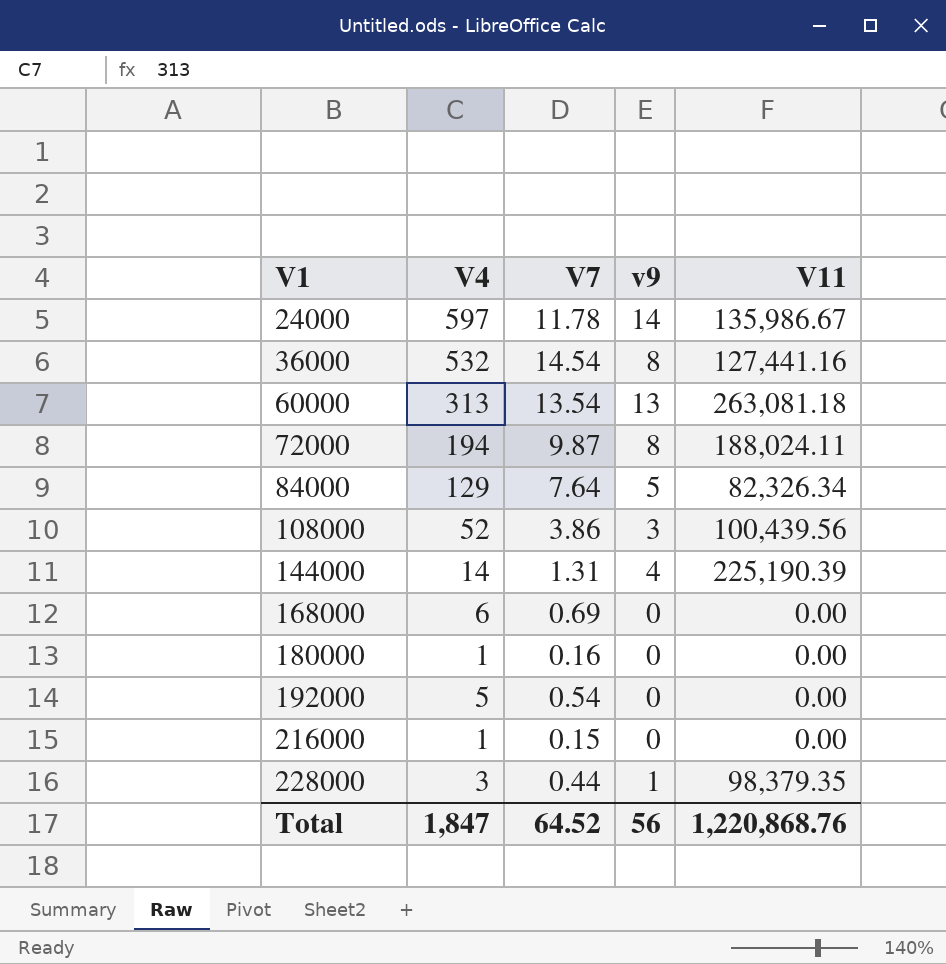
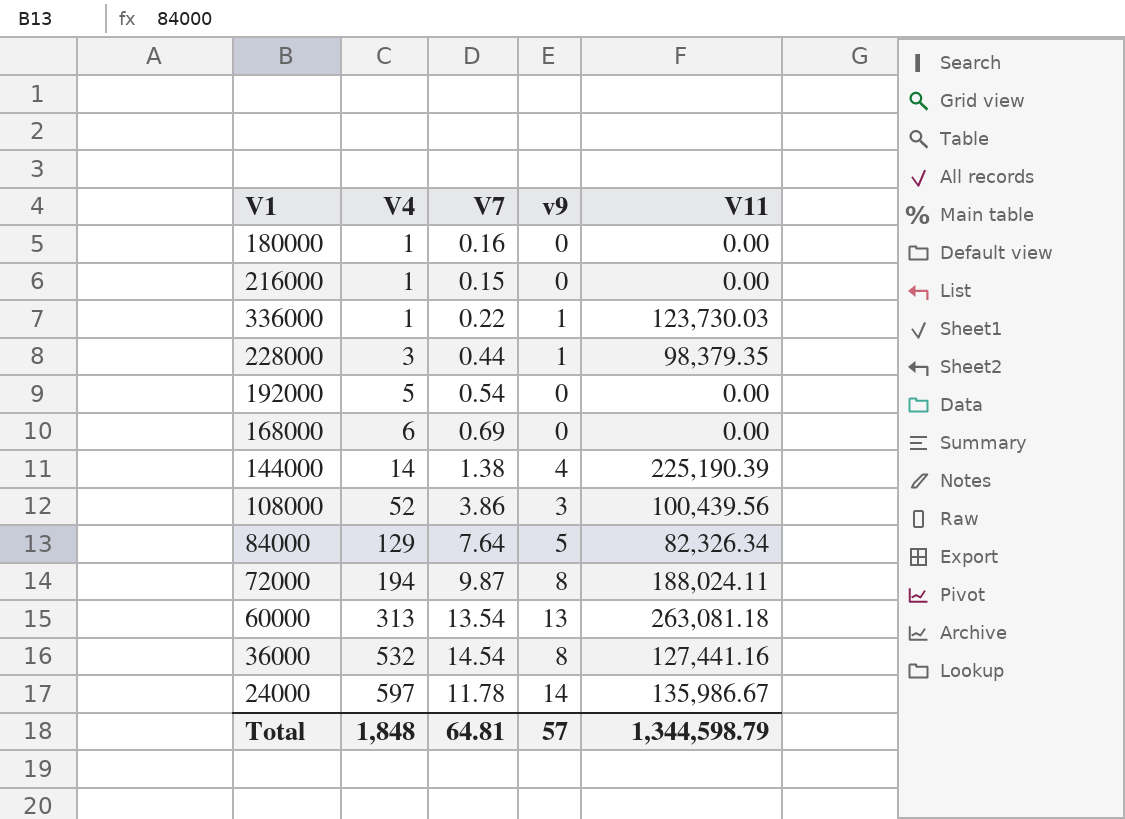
row order: V1 ascending -> V4 ascending
row 336000: none -> 1 | 0.22 | 1 | 123,730.03
144000 | V7: 1.31 -> 1.38
Total | V4: 1,847 -> 1,848
Total | V7: 64.52 -> 64.81
Total | v9: 56 -> 57
Total | V11: 1,220,868.76 -> 1,344,598.79

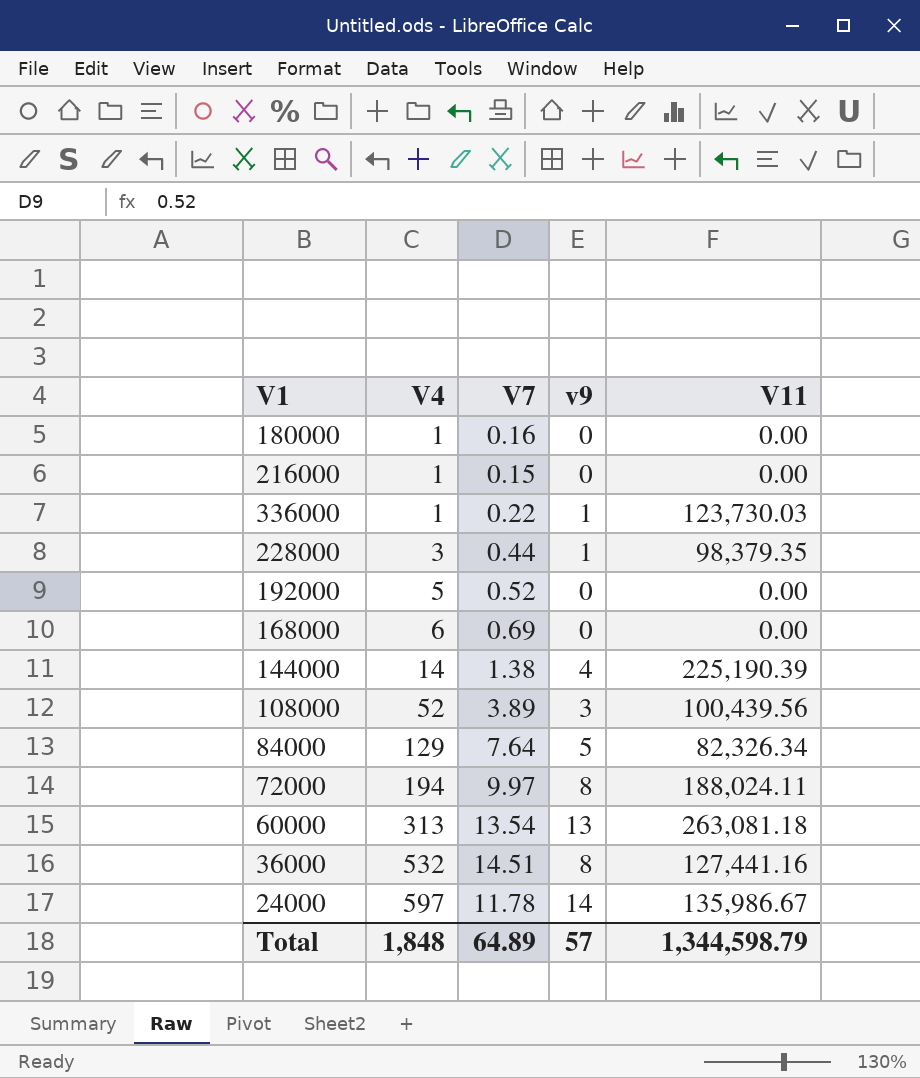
192000 | V7: 0.54 -> 0.52
108000 | V7: 3.86 -> 3.89
72000 | V7: 9.87 -> 9.97
36000 | V7: 14.54 -> 14.51
Total | V7: 64.81 -> 64.89

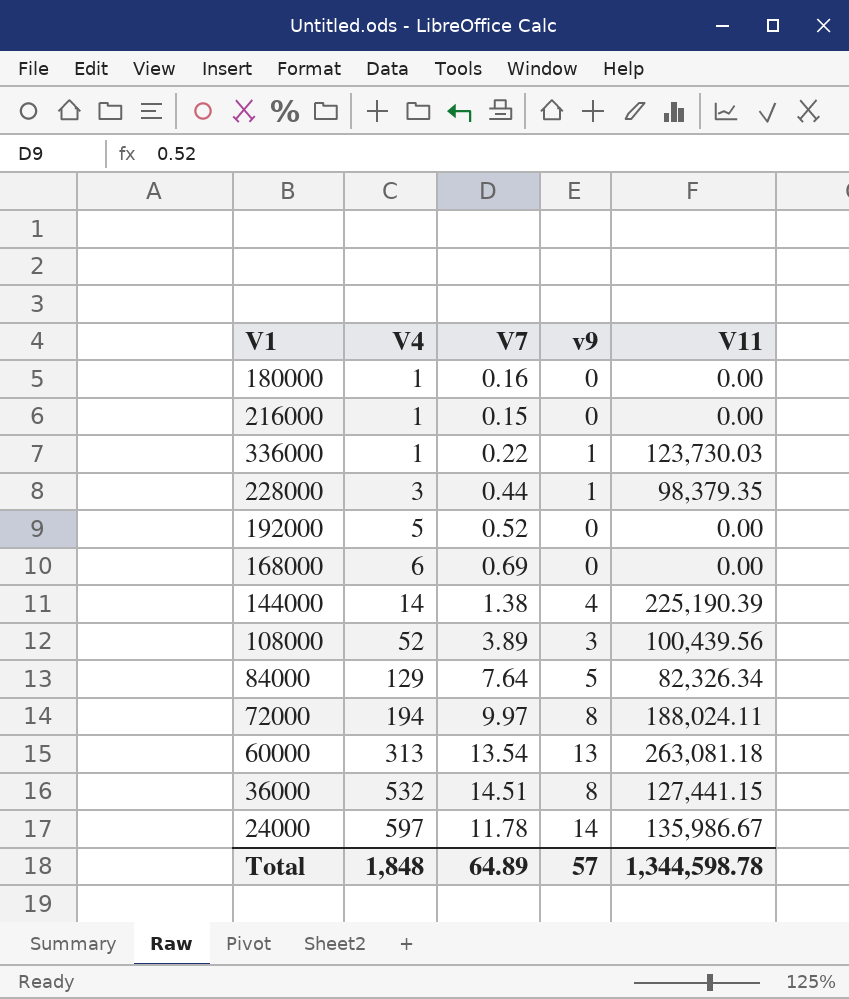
36000 | V11: 127,441.16 -> 127,441.15
Total | V11: 1,344,598.79 -> 1,344,598.78

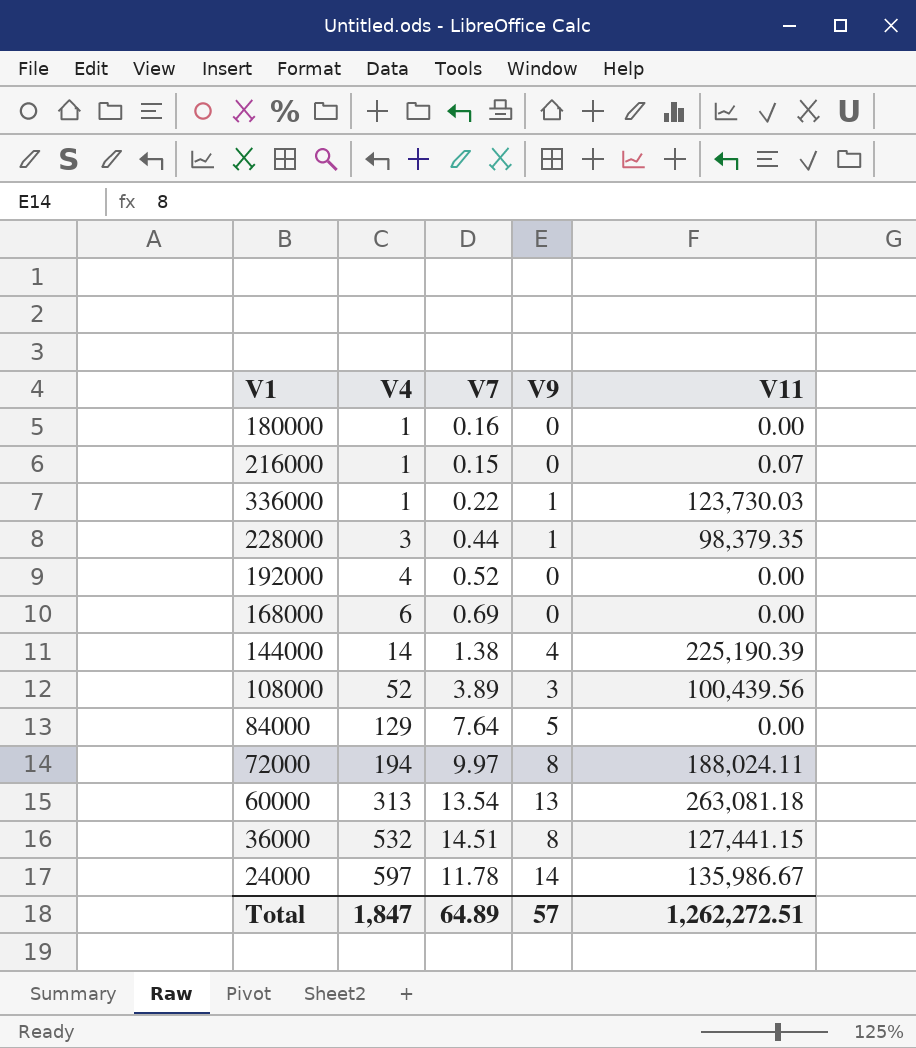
column name: v9 -> V9
216000 | V11: 0.00 -> 0.07
192000 | V4: 5 -> 4
84000 | V11: 82,326.34 -> 0.00
Total | V4: 1,848 -> 1,847
Total | V11: 1,344,598.78 -> 1,262,272.51

